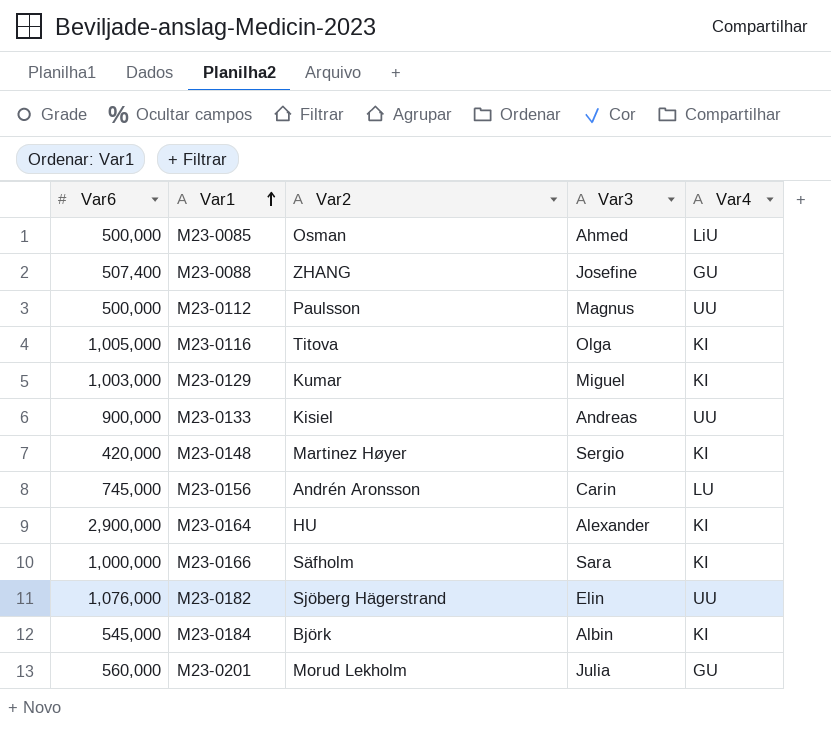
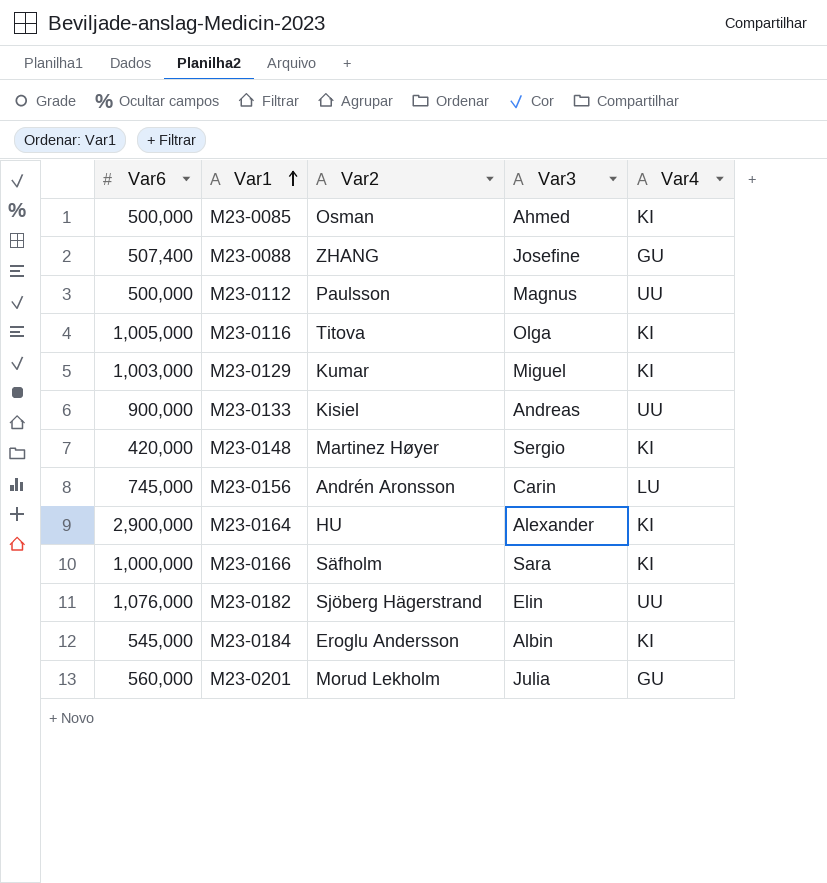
M23-0085 | Var4: LiU -> KI
M23-0184 | Var2: Björk -> Eroglu Andersson

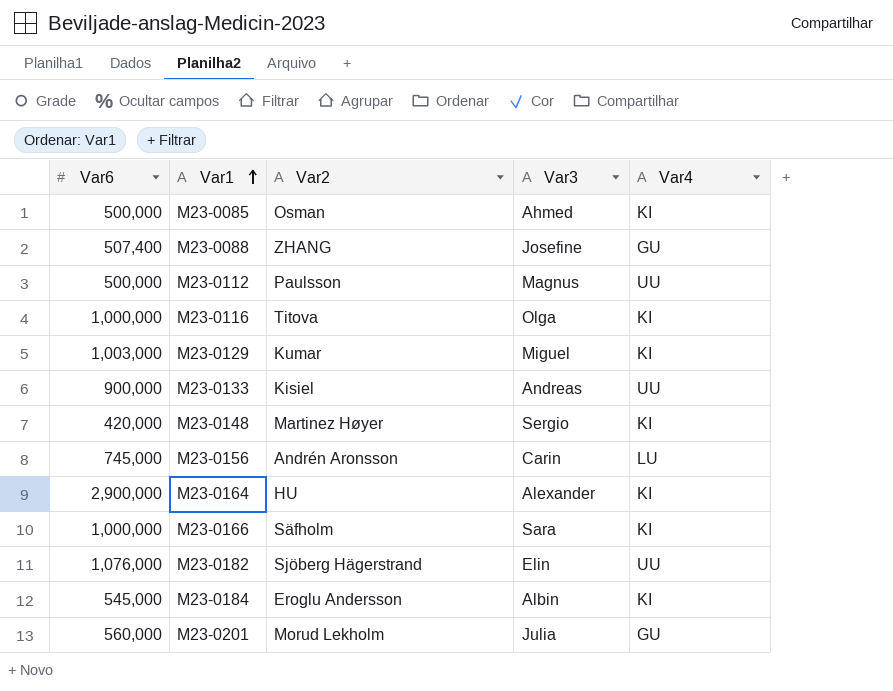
M23-0116 | Var6: 1,005,000 -> 1,000,000

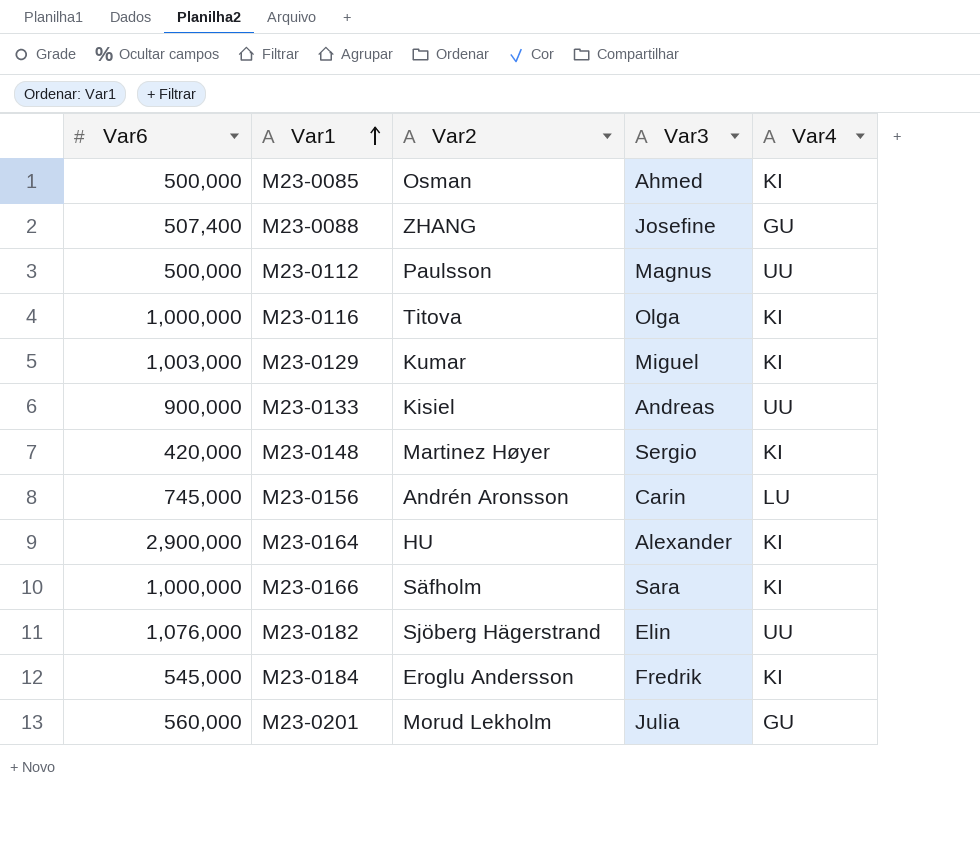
M23-0184 | Var3: Albin -> Fredrik

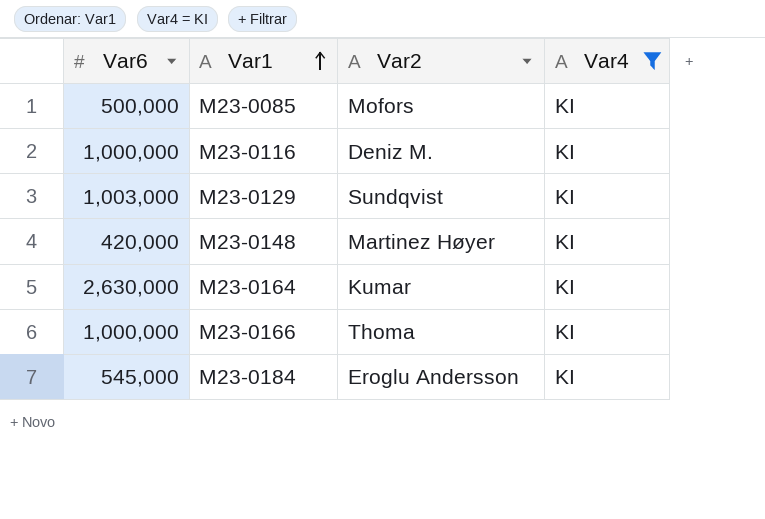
filter: none -> Var4 = KI
column Var3 | position: 4 -> none
M23-0085 | Var2: Osman -> Mofors
M23-0116 | Var2: Titova -> Deniz M.
M23-0129 | Var2: Kumar -> Sundqvist
M23-0164 | Var6: 2,900,000 -> 2,630,000
M23-0164 | Var2: HU -> Kumar
M23-0166 | Var2: Säfholm -> Thoma

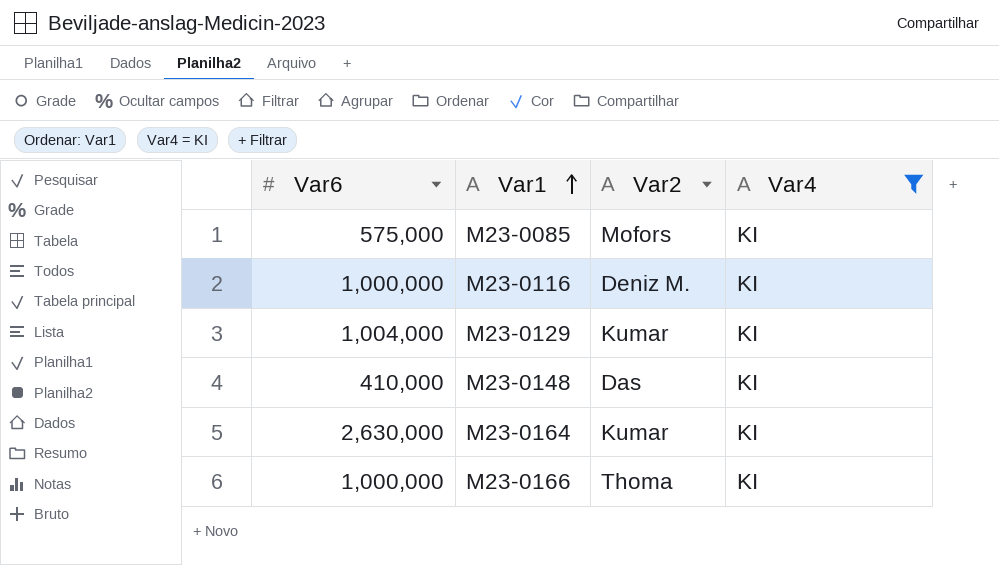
row M23-0184: 545,000 | Eroglu Andersson | KI -> none
M23-0085 | Var6: 500,000 -> 575,000
M23-0129 | Var6: 1,003,000 -> 1,004,000
M23-0129 | Var2: Sundqvist -> Kumar
M23-0148 | Var6: 420,000 -> 410,000
M23-0148 | Var2: Martinez Høyer -> Das

